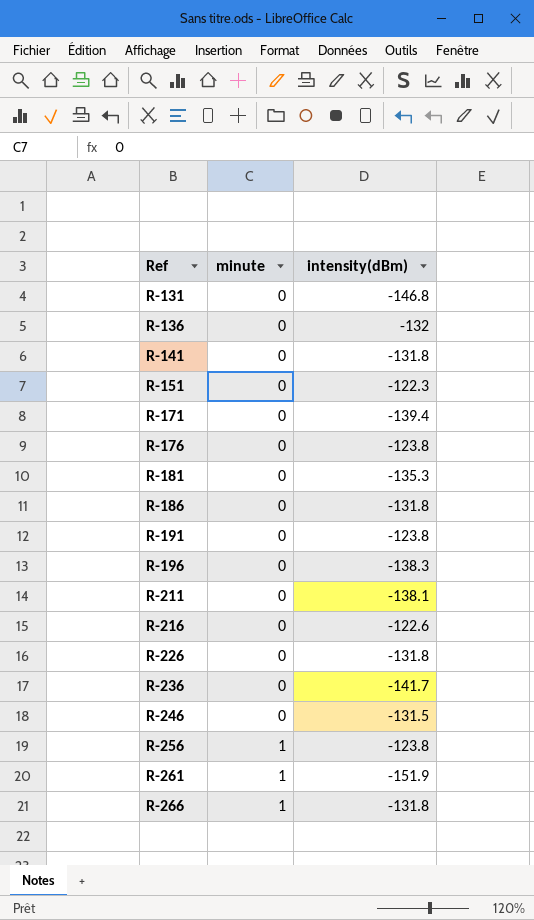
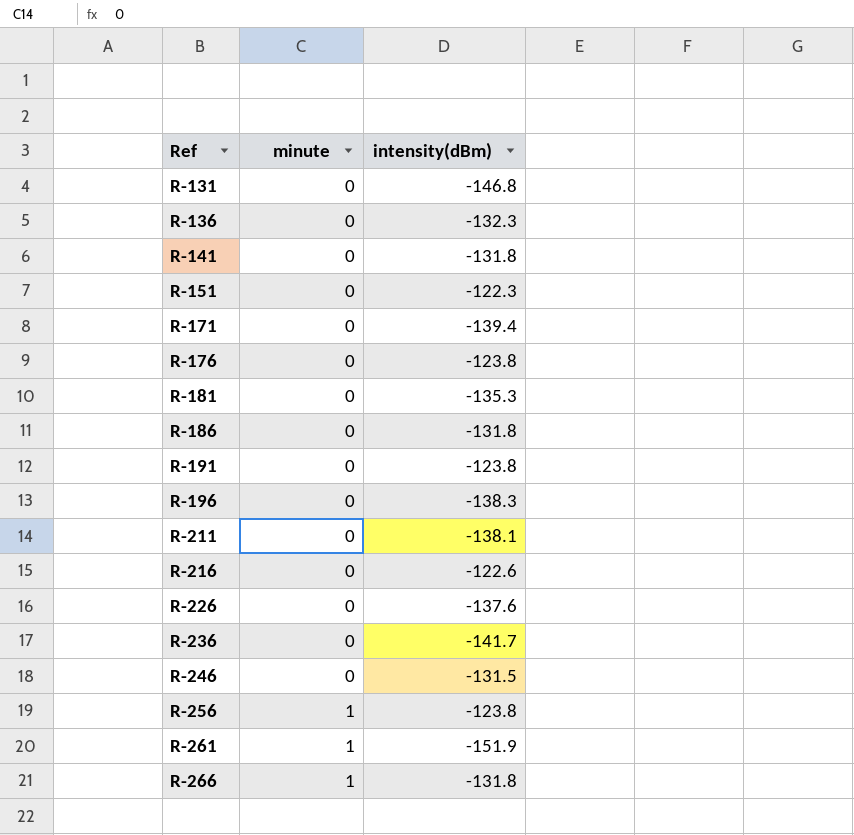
R-136 | intensity(dBm): -132 -> -132.3
R-226 | intensity(dBm): -131.8 -> -137.6

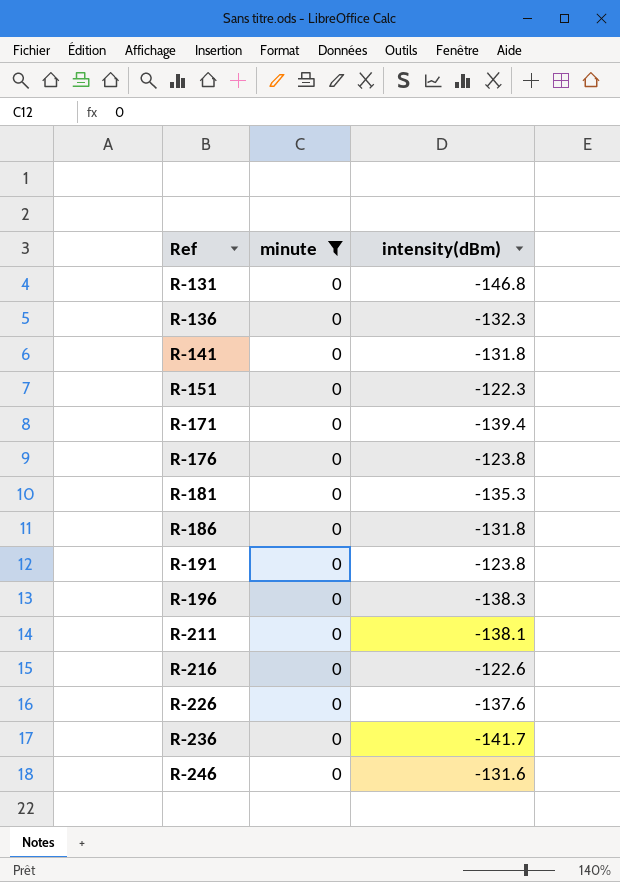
filter: none -> minute = 0
R-246 | intensity(dBm): -131.5 -> -131.6

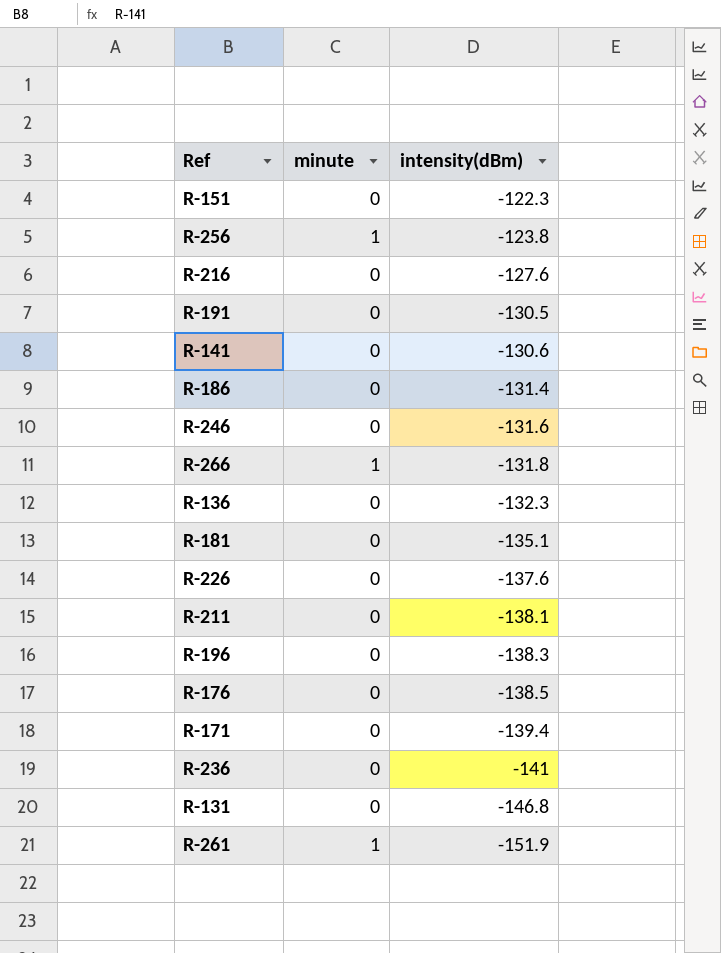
filter: minute = 0 -> none
row order: Ref ascending -> intensity(dBm) descending
R-216 | intensity(dBm): -122.6 -> -127.6
R-191 | intensity(dBm): -123.8 -> -130.5
R-141 | intensity(dBm): -131.8 -> -130.6
R-186 | intensity(dBm): -131.8 -> -131.4
R-181 | intensity(dBm): -135.3 -> -135.1
R-176 | intensity(dBm): -123.8 -> -138.5
R-236 | intensity(dBm): -141.7 -> -141

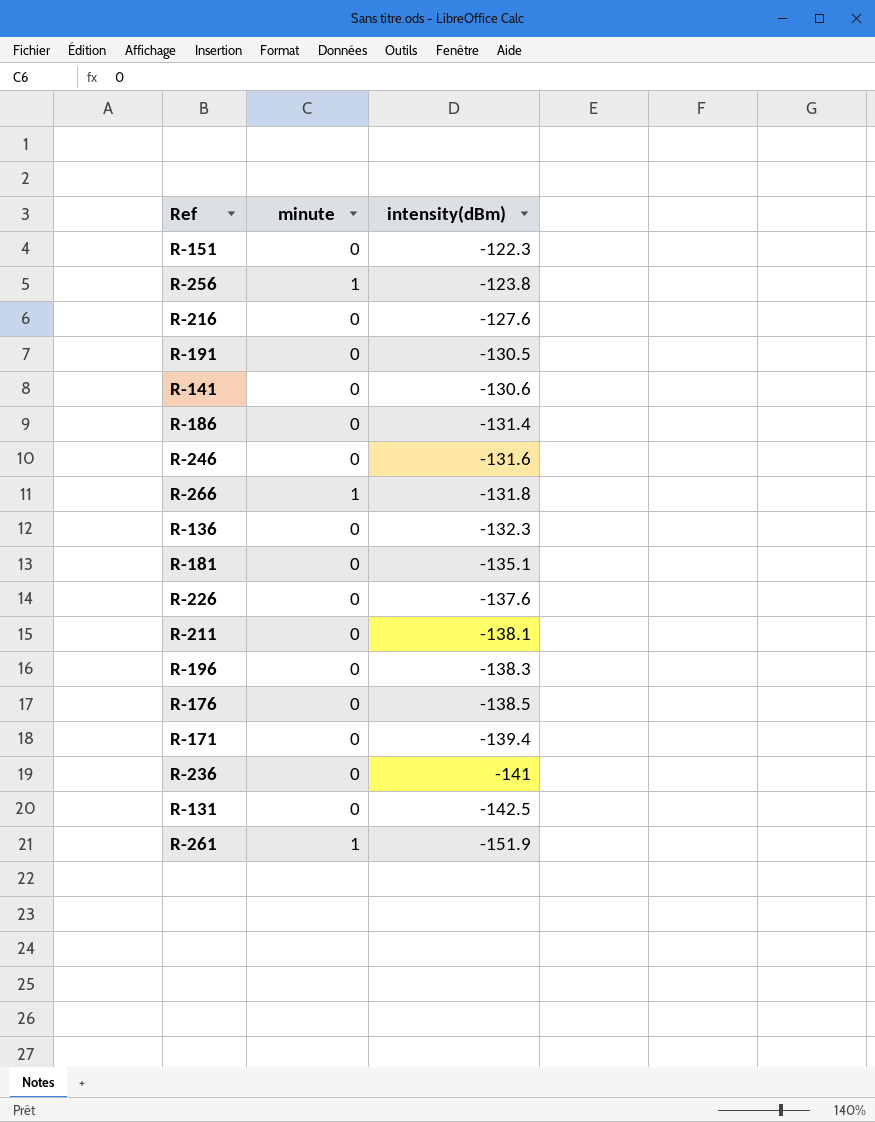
R-131 | intensity(dBm): -146.8 -> -142.5

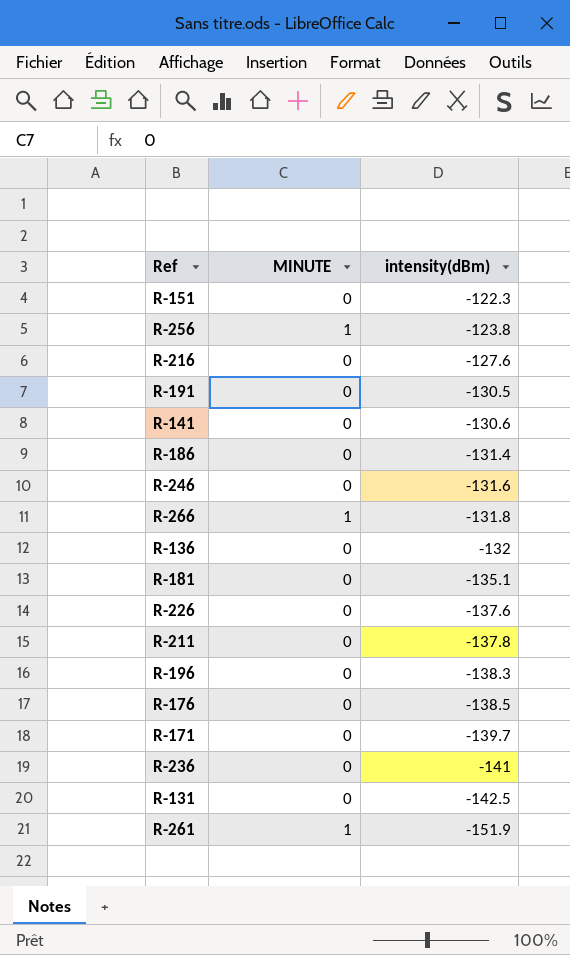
column name: minute -> MINUTE
R-136 | intensity(dBm): -132.3 -> -132
R-211 | intensity(dBm): -138.1 -> -137.8
R-171 | intensity(dBm): -139.4 -> -139.7

